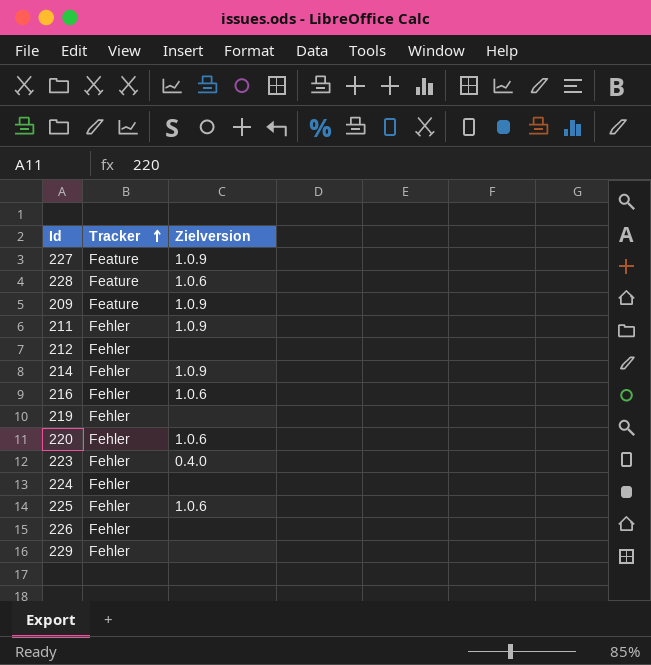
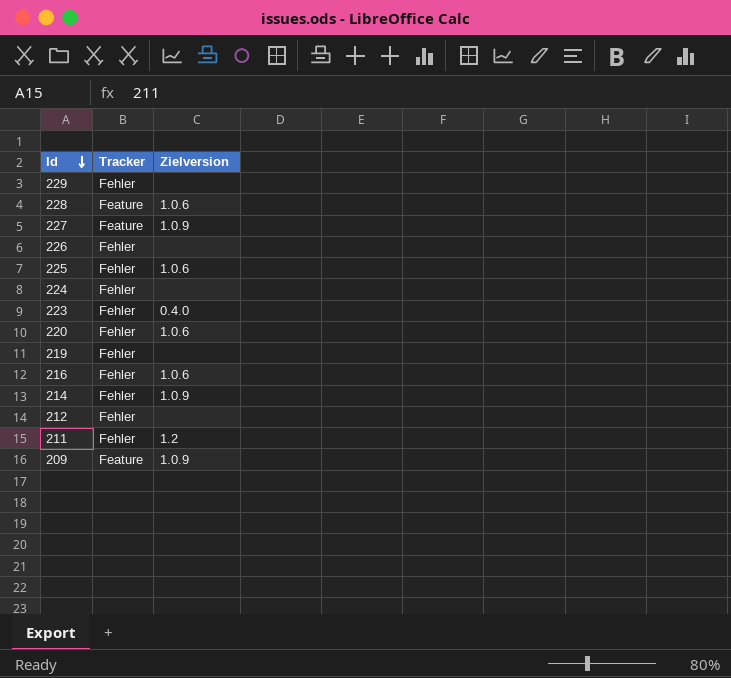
row order: Tracker ascending -> Id descending
211 | Zielversion: 1.0.9 -> 1.2

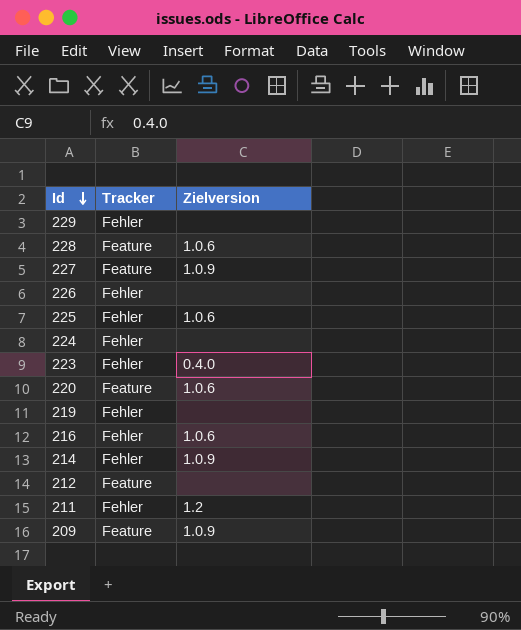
220 | Tracker: Fehler -> Feature
212 | Tracker: Fehler -> Feature

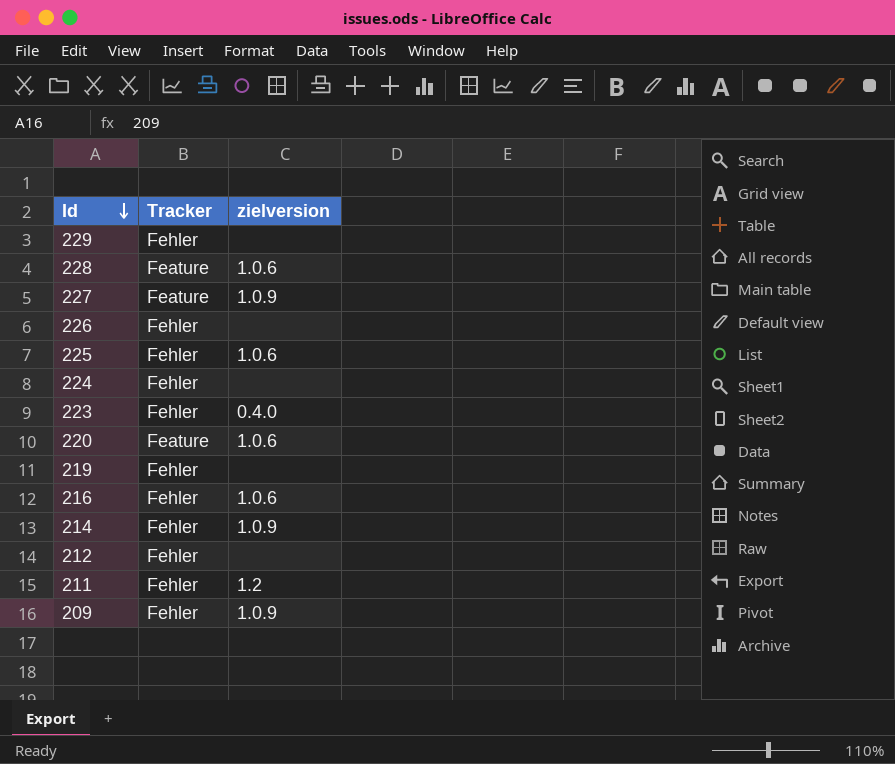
column name: Zielversion -> zielversion
212 | Tracker: Feature -> Fehler
209 | Tracker: Feature -> Fehler

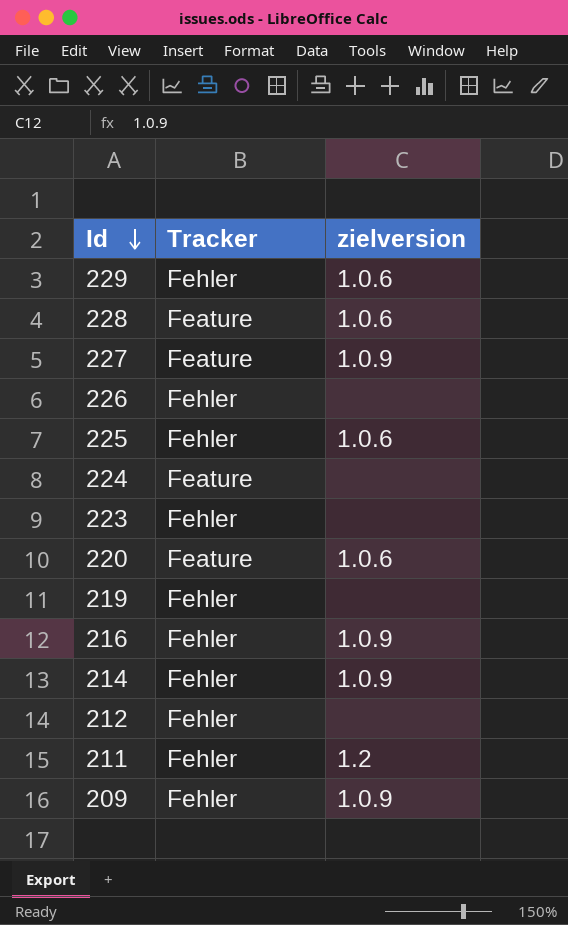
229 | zielversion: none -> 1.0.6
224 | Tracker: Fehler -> Feature
223 | zielversion: 0.4.0 -> none
216 | zielversion: 1.0.6 -> 1.0.9

